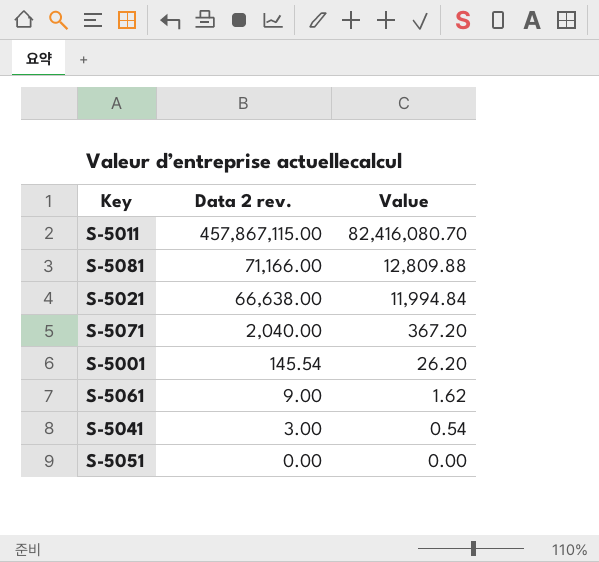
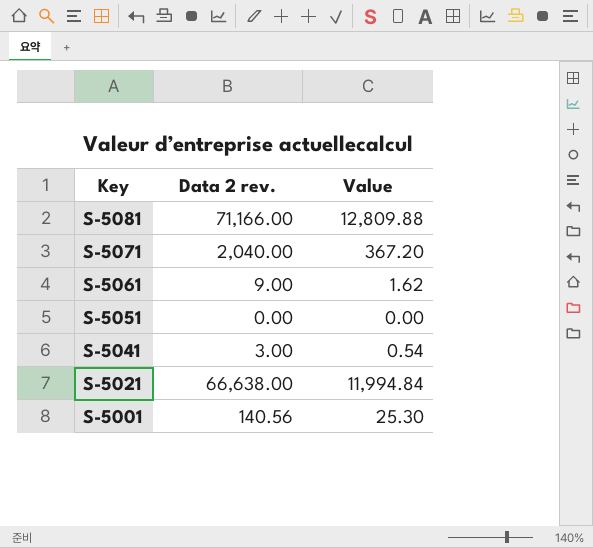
row order: Data 2 rev. descending -> Key descending
row S-5011: 457,867,115.00 | 82,416,080.70 -> none
S-5001 | Data 2 rev.: 145.54 -> 140.56
S-5001 | Value: 26.20 -> 25.30

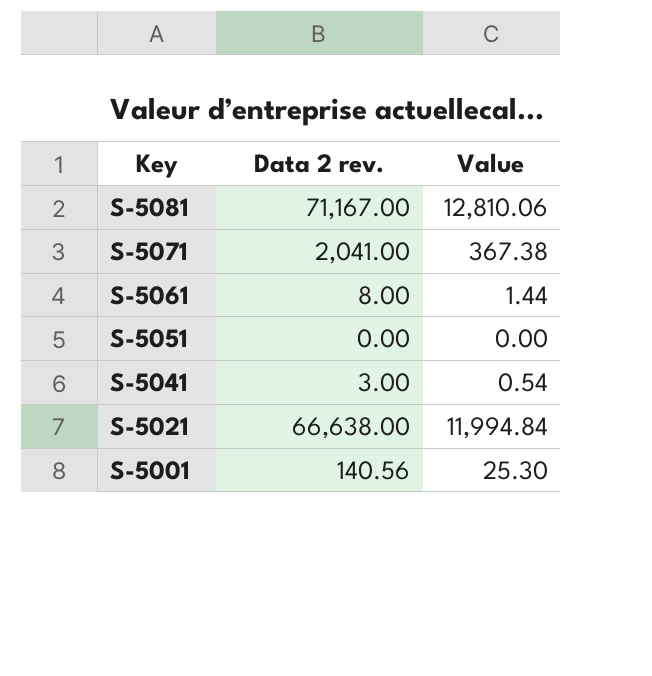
S-5081 | Data 2 rev.: 71,166.00 -> 71,167.00
S-5081 | Value: 12,809.88 -> 12,810.06
S-5071 | Data 2 rev.: 2,040.00 -> 2,041.00
S-5071 | Value: 367.20 -> 367.38
S-5061 | Data 2 rev.: 9.00 -> 8.00
S-5061 | Value: 1.62 -> 1.44

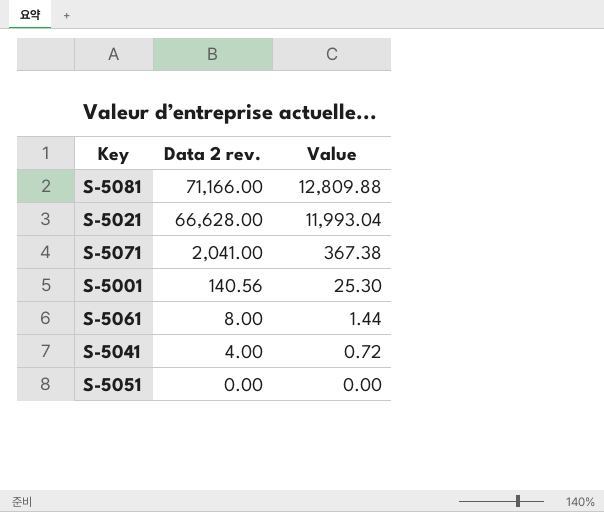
row order: Key descending -> Data 2 rev. descending
S-5081 | Data 2 rev.: 71,167.00 -> 71,166.00
S-5081 | Value: 12,810.06 -> 12,809.88
S-5021 | Data 2 rev.: 66,638.00 -> 66,628.00
S-5021 | Value: 11,994.84 -> 11,993.04
S-5041 | Data 2 rev.: 3.00 -> 4.00
S-5041 | Value: 0.54 -> 0.72

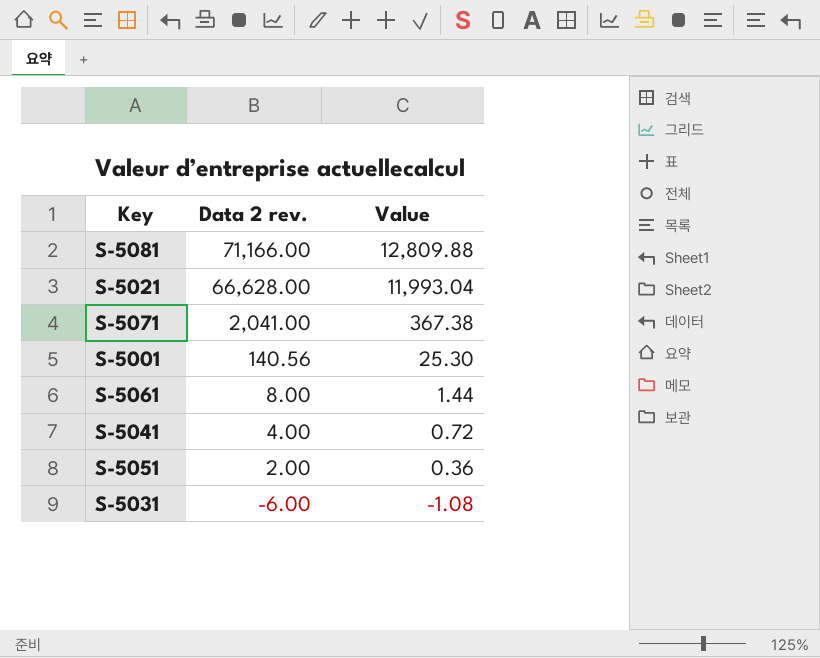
S-5051 | Data 2 rev.: 0.00 -> 2.00
S-5051 | Value: 0.00 -> 0.36
row S-5031: none -> -6.00 | -1.08

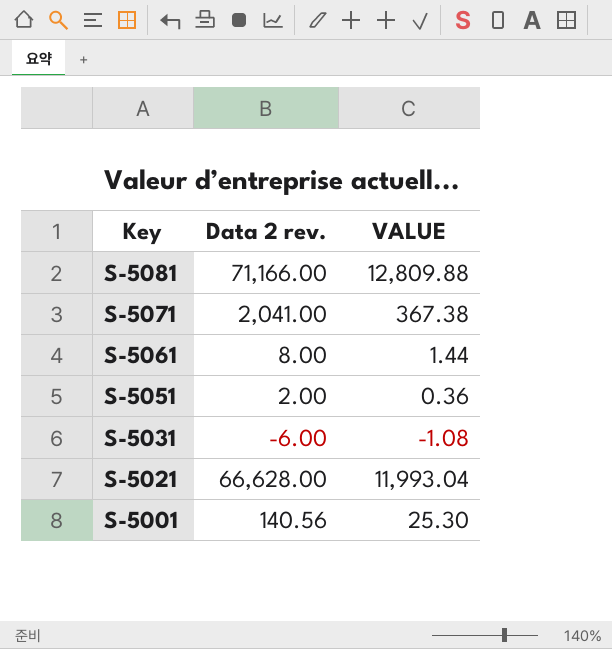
row order: Data 2 rev. descending -> Key descending
column name: Value -> VALUE
row S-5041: 4.00 | 0.72 -> none

